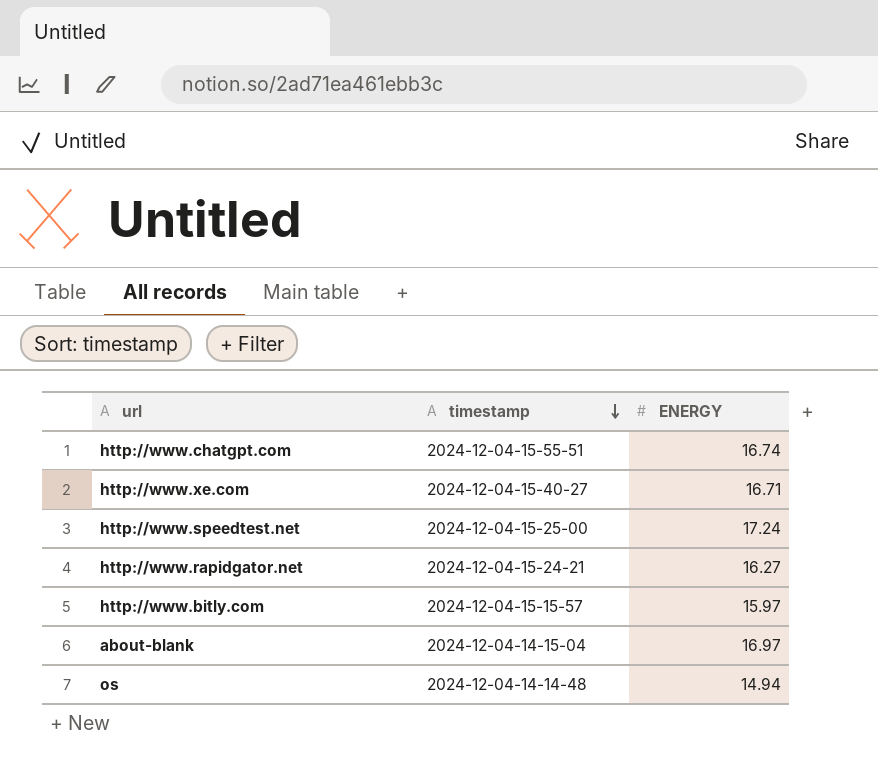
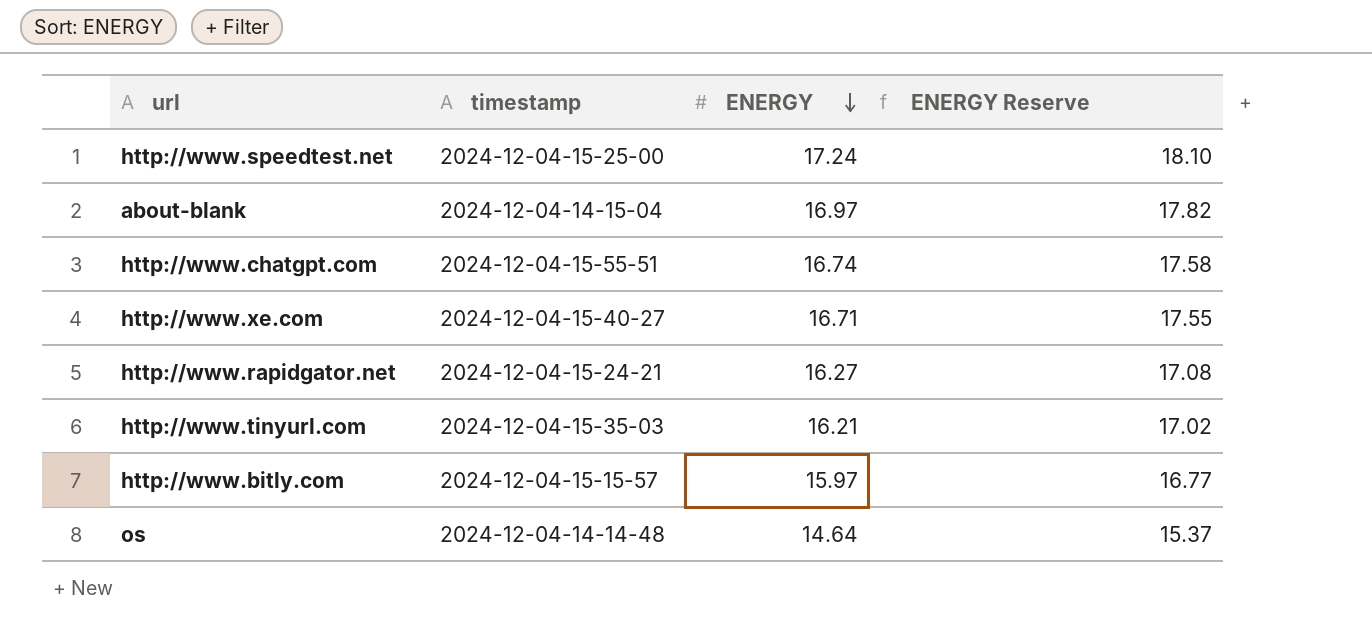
row order: timestamp descending -> ENERGY descending
column ENERGY Reserve | formula: none -> [ENERGY] * 1.05
row http://www.tinyurl.com: none -> 2024-12-04-15-35-03 | 16.21 | 17.02
os | ENERGY: 14.94 -> 14.64

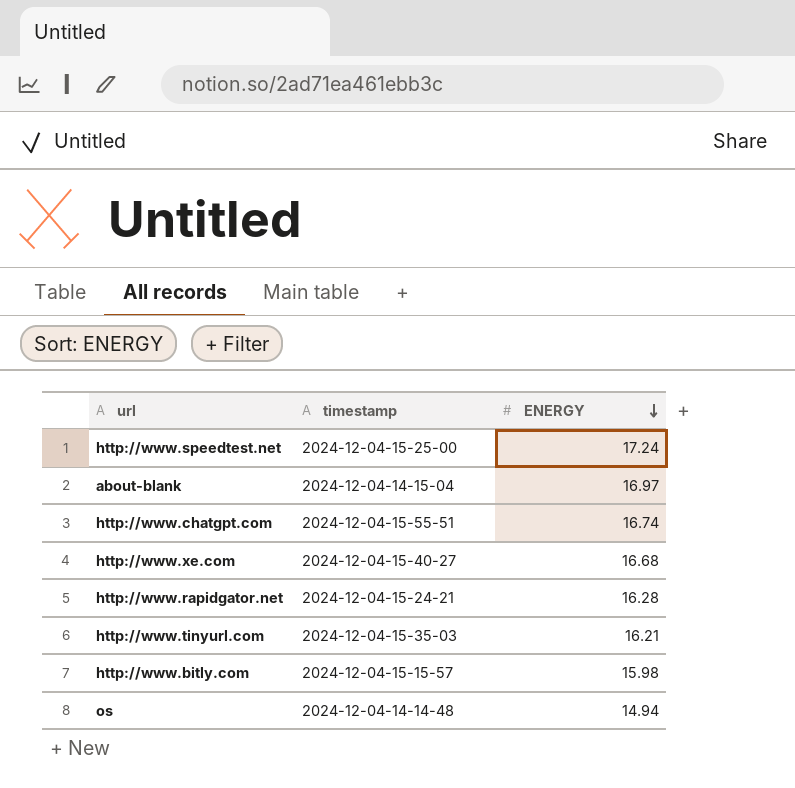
column ENERGY Reserve | formula: [ENERGY] * 1.05 -> none
http://www.xe.com | ENERGY: 16.71 -> 16.68
http://www.rapidgator.net | ENERGY: 16.27 -> 16.28
http://www.bitly.com | ENERGY: 15.97 -> 15.98
os | ENERGY: 14.64 -> 14.94

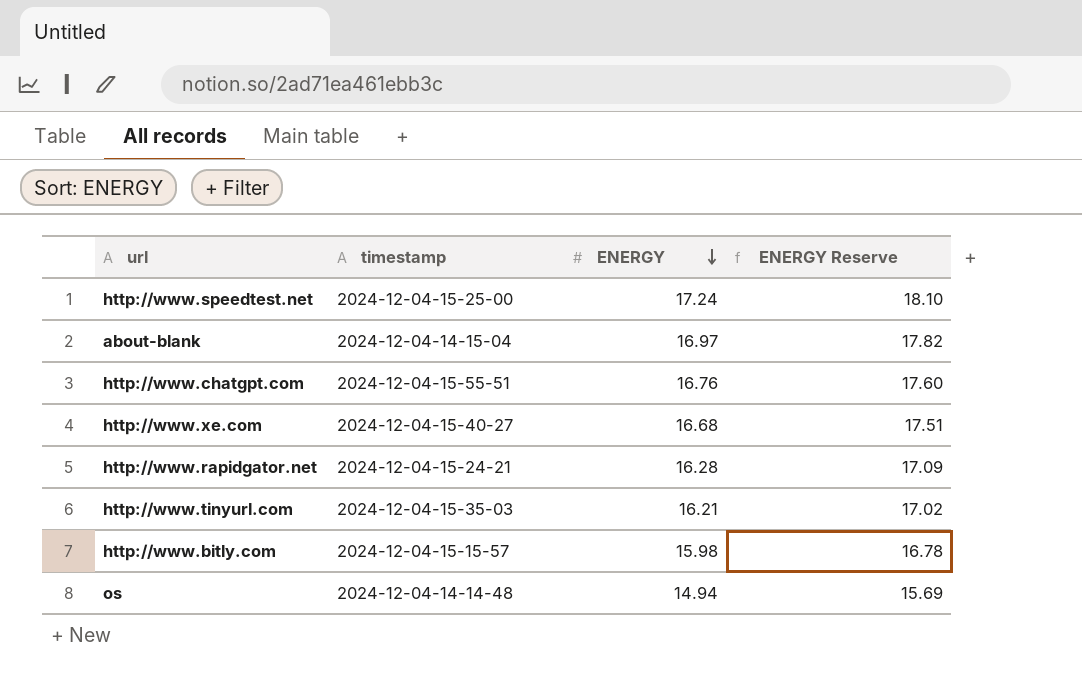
column ENERGY Reserve | formula: none -> [ENERGY] * 1.05
http://www.chatgpt.com | ENERGY: 16.74 -> 16.76

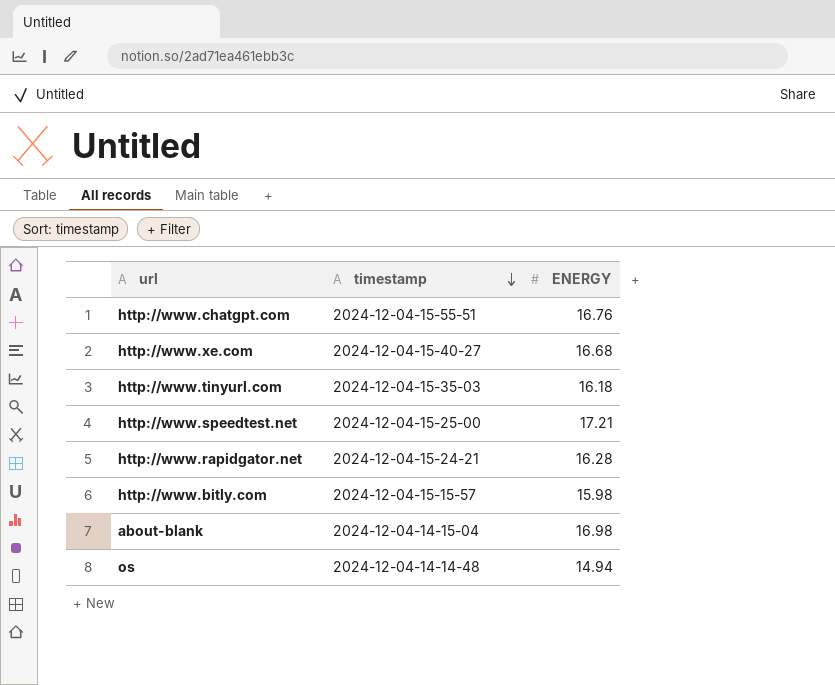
row order: ENERGY descending -> timestamp descending
column ENERGY Reserve | formula: [ENERGY] * 1.05 -> none
http://www.tinyurl.com | ENERGY: 16.21 -> 16.18
http://www.speedtest.net | ENERGY: 17.24 -> 17.21
about-blank | ENERGY: 16.97 -> 16.98

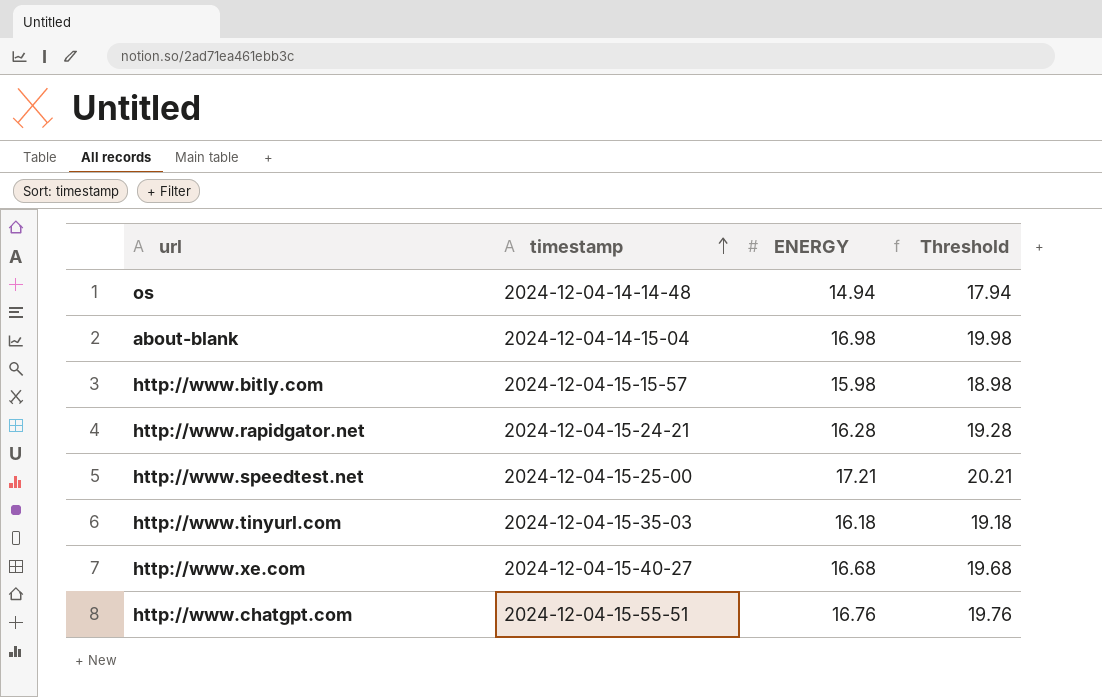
row order: timestamp descending -> timestamp ascending
column Threshold | formula: none -> [ENERGY] + 3

